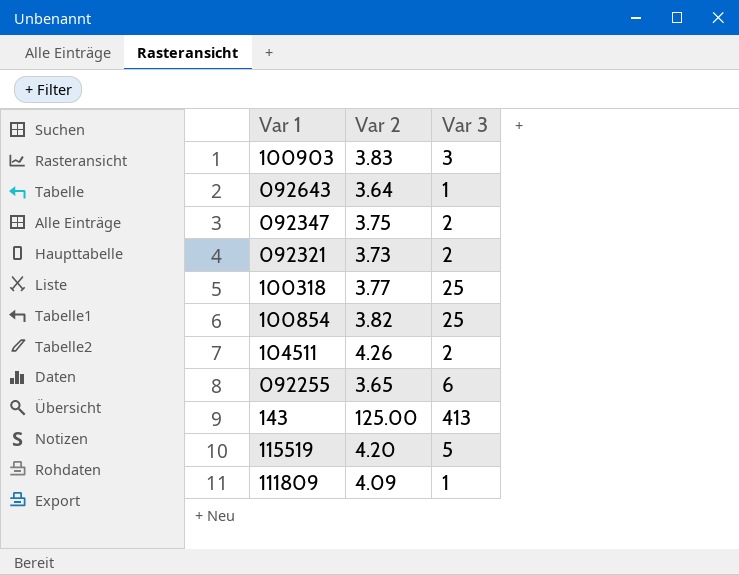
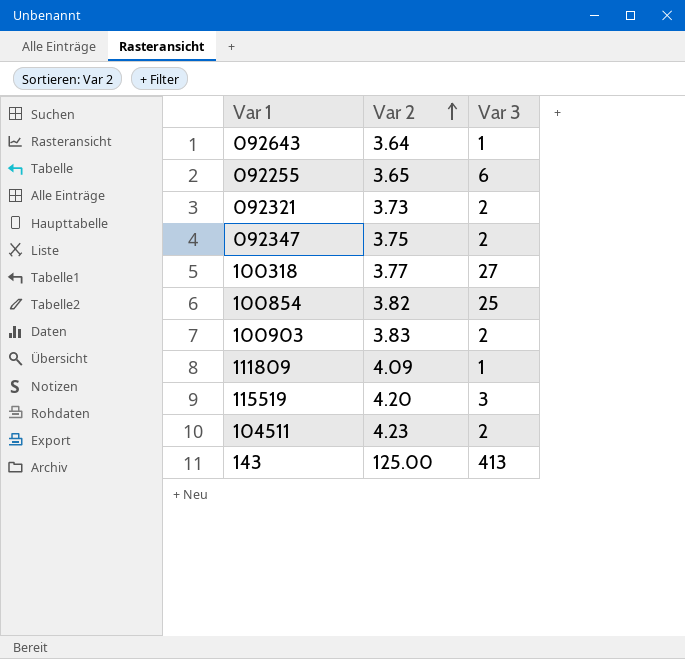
row order: none -> Var 2 ascending
100318 | Var 3: 25 -> 27
100903 | Var 3: 3 -> 2
115519 | Var 3: 5 -> 3
104511 | Var 2: 4.26 -> 4.23

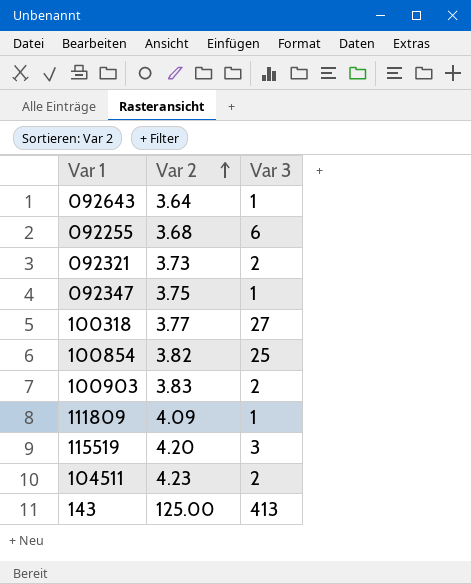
092255 | Var 2: 3.65 -> 3.68
092347 | Var 3: 2 -> 1

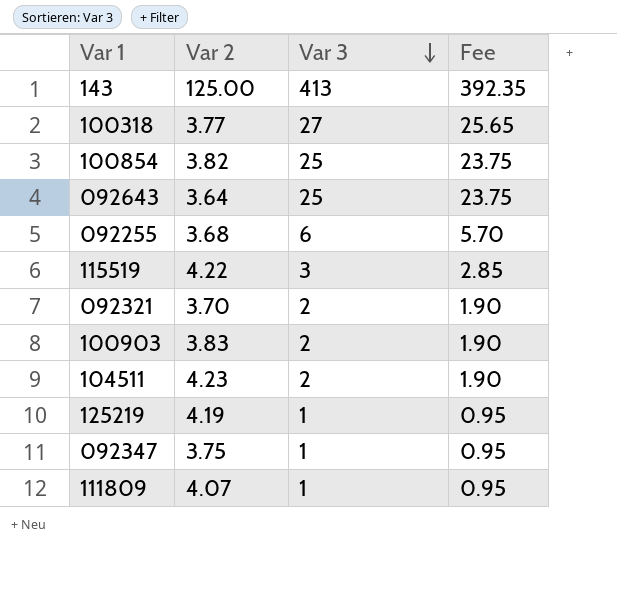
row order: Var 2 ascending -> Var 3 descending
column Fee | formula: none -> [Var 3] * 0.95
092643 | Var 3: 1 -> 25
115519 | Var 2: 4.20 -> 4.22
092321 | Var 2: 3.73 -> 3.70
row 125219: none -> 4.19 | 1 | 0.95
111809 | Var 2: 4.09 -> 4.07

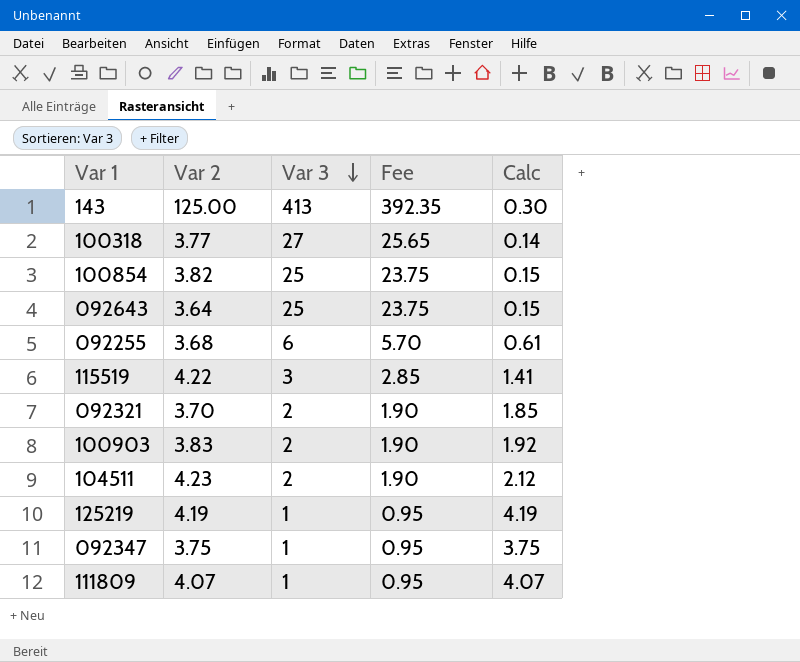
column Calc | formula: none -> [Var 2] / [Var 3]

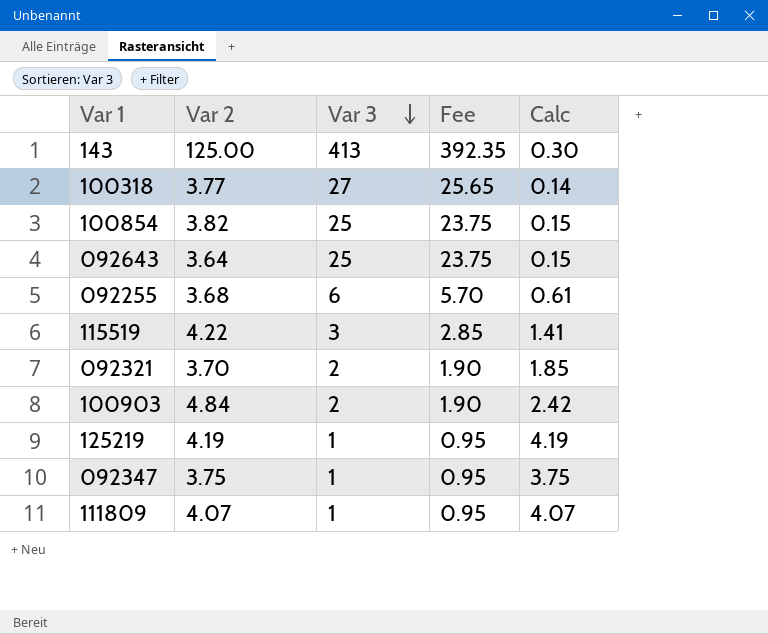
row 104511: 4.23 | 2 | 1.90 | 2.12 -> none
100903 | Var 2: 3.83 -> 4.84
100903 | Calc: 1.92 -> 2.42

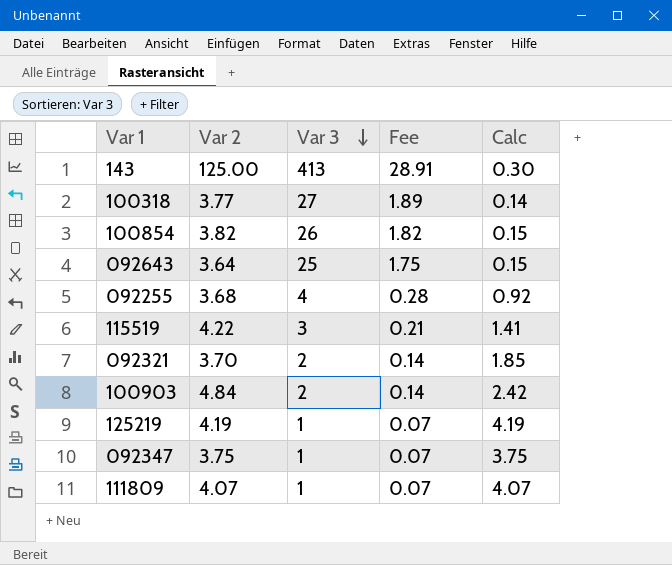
column Fee | formula: [Var 3] * 0.95 -> [Var 3] * 0.07
100854 | Var 3: 25 -> 26
092255 | Var 3: 6 -> 4
092255 | Calc: 0.61 -> 0.92

